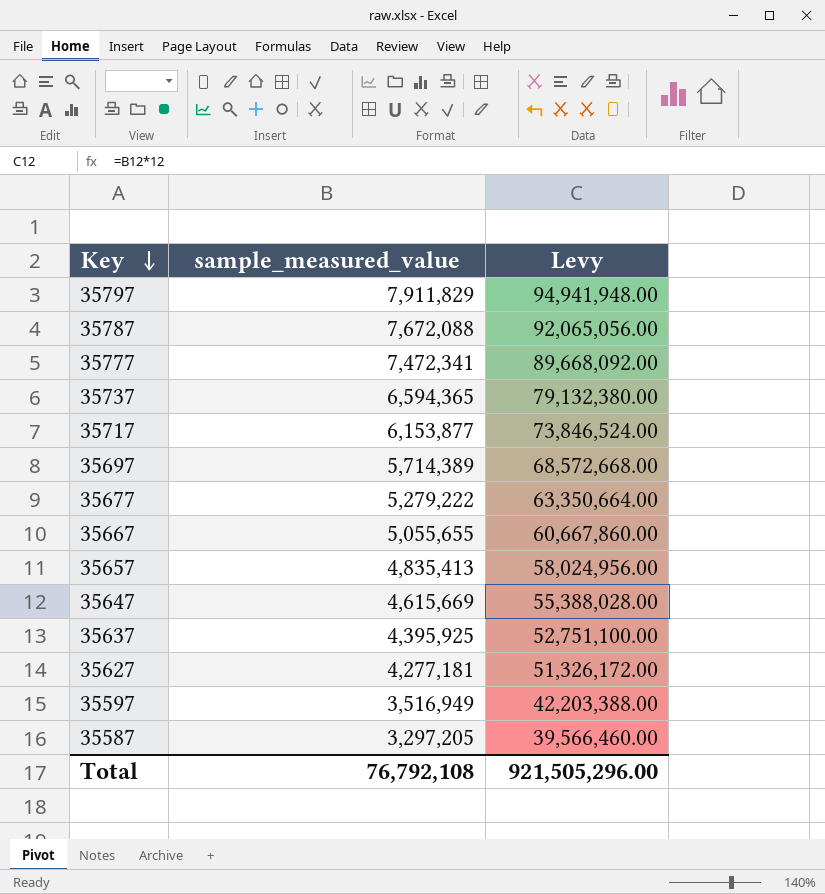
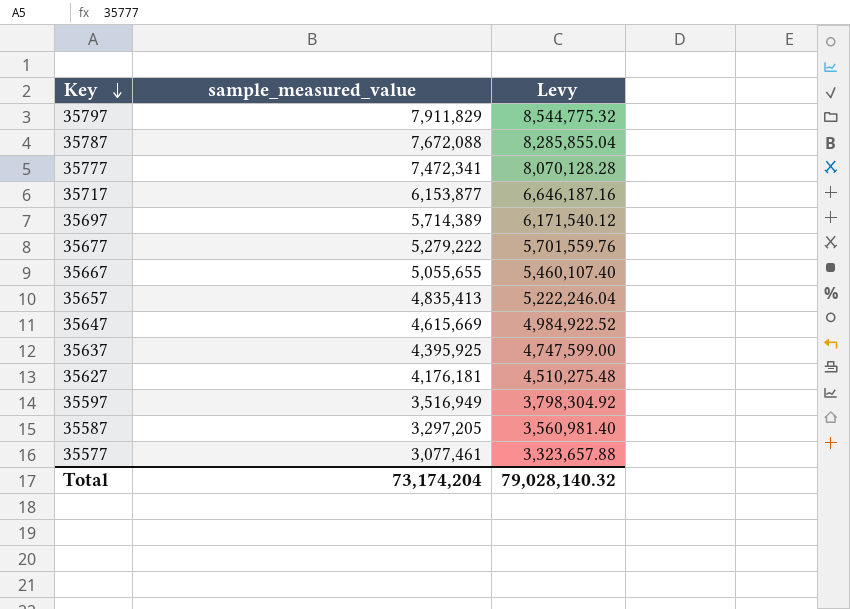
column Levy | formula: [sample_measured_value] * 12 -> [sample_measured_value] * 1.08
row 35737: 6,594,365 | 79,132,380.00 -> none
35627 | sample_measured_value: 4,277,181 -> 4,176,181
row 35577: none -> 3,077,461 | 3,323,657.88
Total | sample_measured_value: 76,792,108 -> 73,174,204
Total | Levy: 921,505,296.00 -> 79,028,140.32

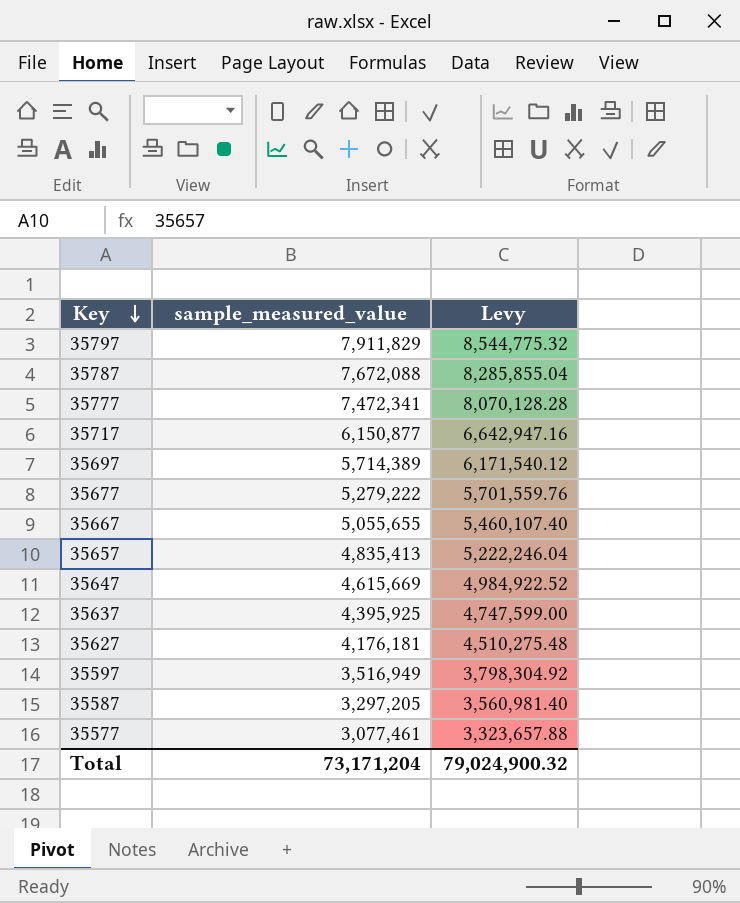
35717 | sample_measured_value: 6,153,877 -> 6,150,877
35717 | Levy: 6,646,187.16 -> 6,642,947.16
Total | sample_measured_value: 73,174,204 -> 73,171,204
Total | Levy: 79,028,140.32 -> 79,024,900.32

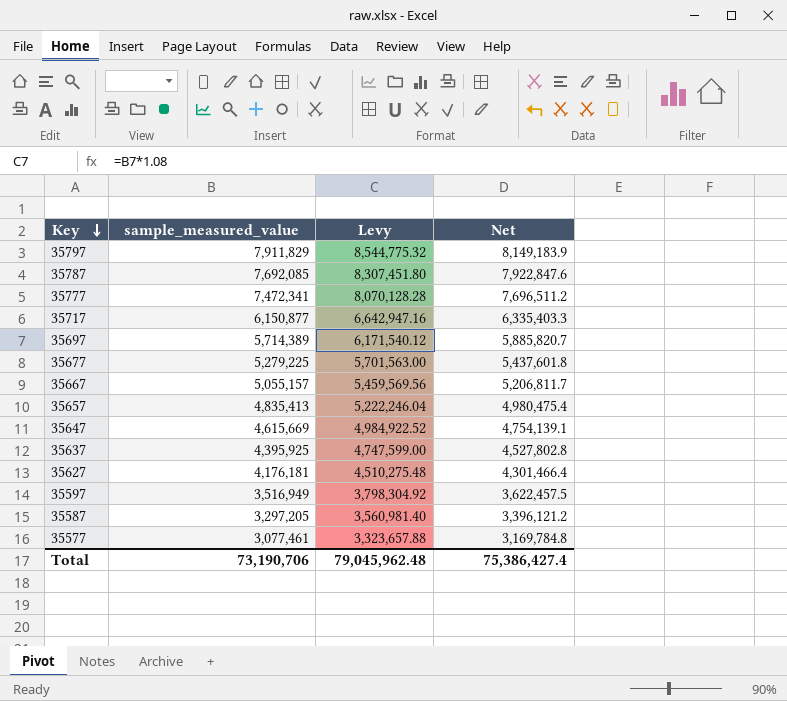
column Net | formula: none -> [sample_measured_value] * 1.03
35787 | sample_measured_value: 7,672,088 -> 7,692,085
35787 | Levy: 8,285,855.04 -> 8,307,451.80
35677 | sample_measured_value: 5,279,222 -> 5,279,225
35677 | Levy: 5,701,559.76 -> 5,701,563.00
35667 | sample_measured_value: 5,055,655 -> 5,055,157
35667 | Levy: 5,460,107.40 -> 5,459,569.56
Total | sample_measured_value: 73,171,204 -> 73,190,706
Total | Levy: 79,024,900.32 -> 79,045,962.48

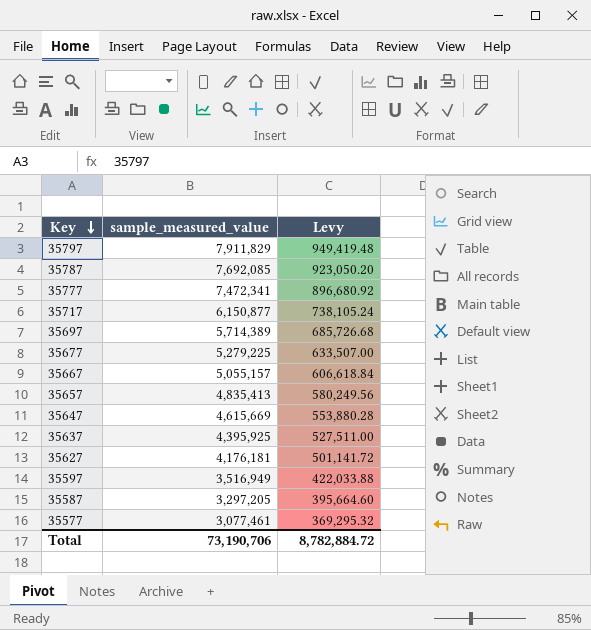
column Net | formula: [sample_measured_value] * 1.03 -> none
column Levy | formula: [sample_measured_value] * 1.08 -> [sample_measured_value] * 0.12
Total | Levy: 79,045,962.48 -> 8,782,884.72

